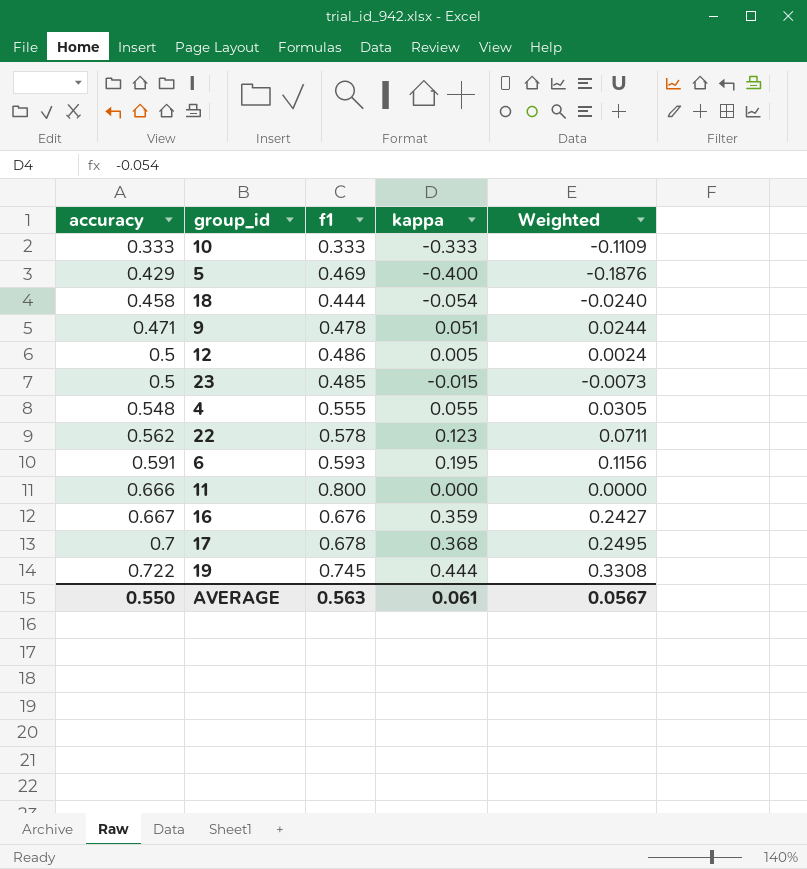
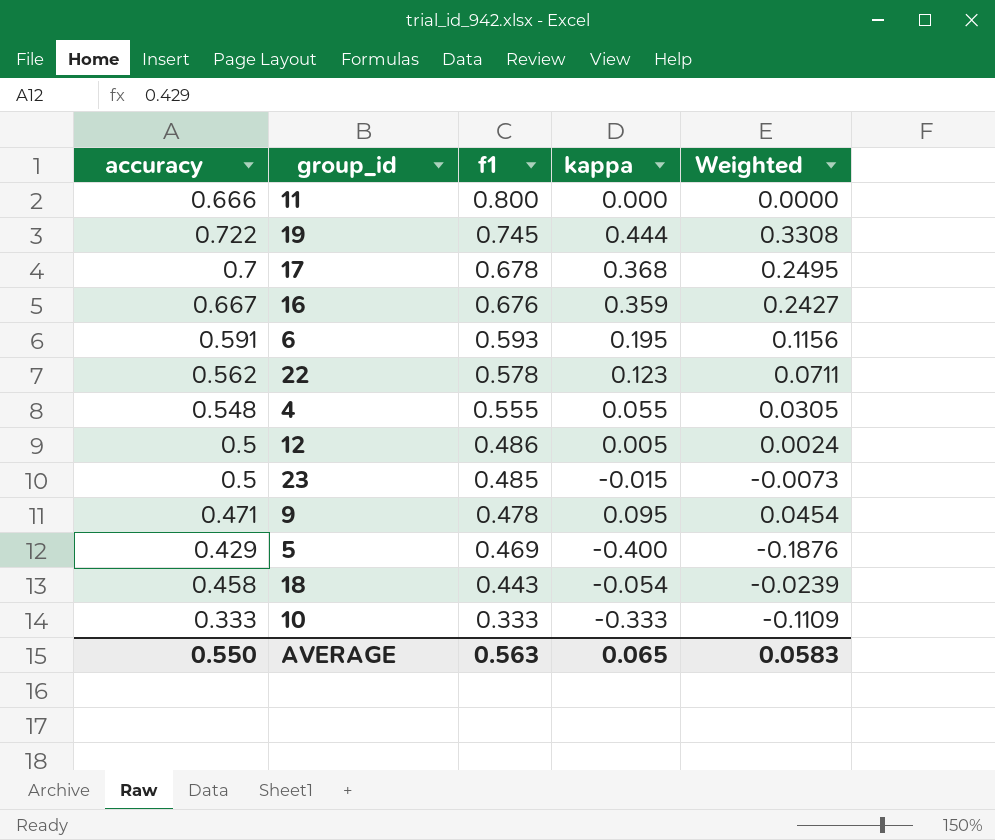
row order: accuracy ascending -> f1 descending
9 | kappa: 0.051 -> 0.095
9 | Weighted: 0.0244 -> 0.0454
18 | f1: 0.444 -> 0.443
18 | Weighted: -0.0240 -> -0.0239
AVERAGE | kappa: 0.061 -> 0.065
AVERAGE | Weighted: 0.0567 -> 0.0583

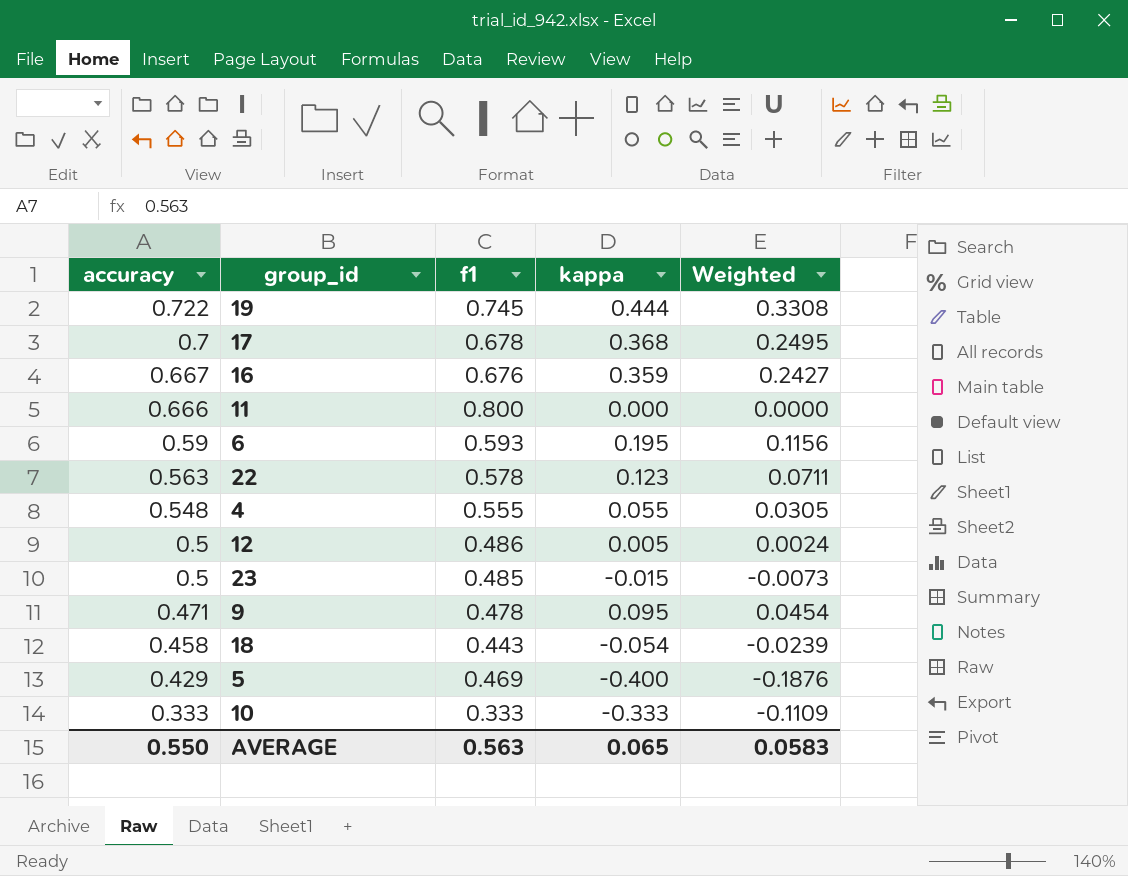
row order: f1 descending -> accuracy descending
6 | accuracy: 0.591 -> 0.59
22 | accuracy: 0.562 -> 0.563

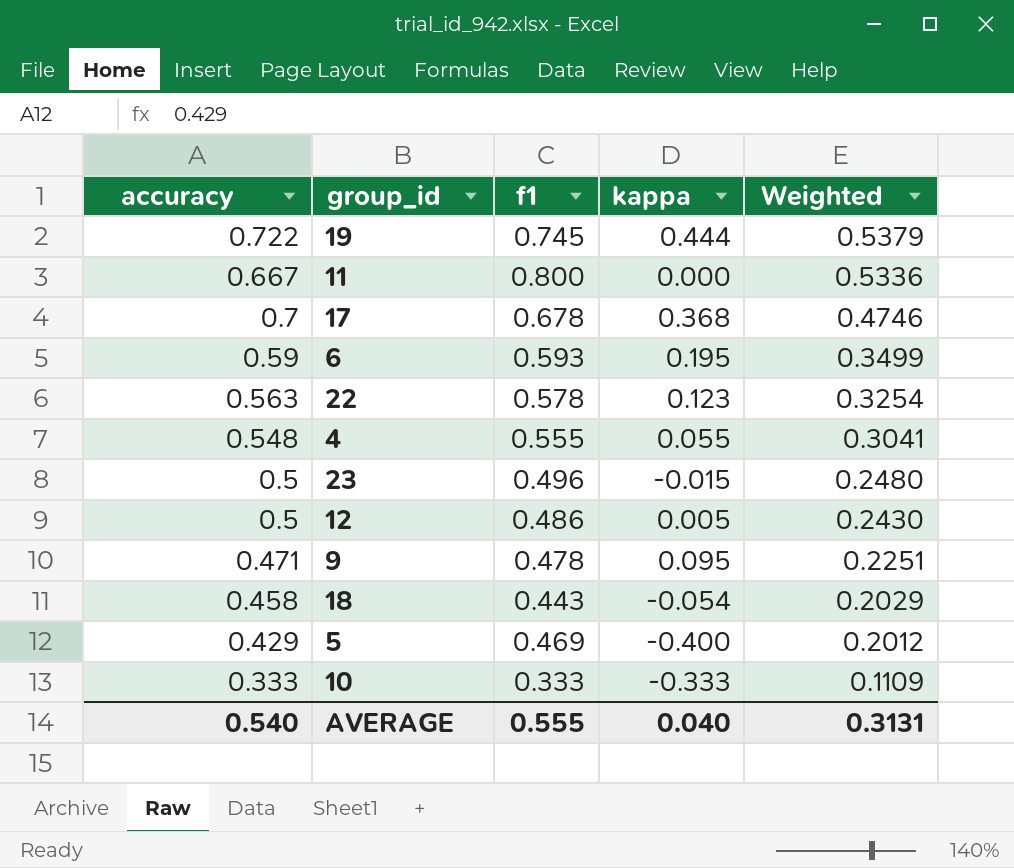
row order: accuracy descending -> Weighted descending
column Weighted | formula: [f1] * [kappa] -> [accuracy] * [f1]
row 16: 0.667 | 0.676 | 0.359 | 0.2427 -> none
11 | accuracy: 0.666 -> 0.667
23 | f1: 0.485 -> 0.496
AVERAGE | accuracy: 0.550 -> 0.540
AVERAGE | f1: 0.563 -> 0.555
AVERAGE | kappa: 0.065 -> 0.040
AVERAGE | Weighted: 0.0583 -> 0.3131

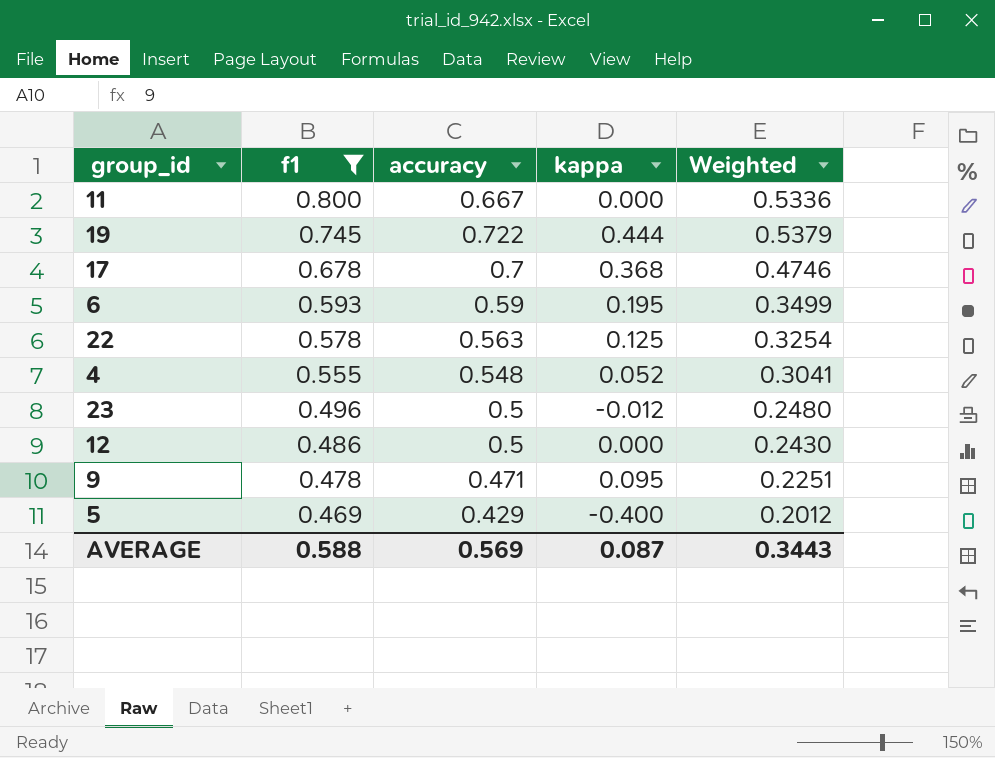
filter: none -> f1 >= 0.469
row order: Weighted descending -> f1 descending
column accuracy | position: 1 -> 3
22 | kappa: 0.123 -> 0.125
4 | kappa: 0.055 -> 0.052
23 | kappa: -0.015 -> -0.012
12 | kappa: 0.005 -> 0.000
AVERAGE | f1: 0.555 -> 0.588
AVERAGE | accuracy: 0.540 -> 0.569
AVERAGE | kappa: 0.040 -> 0.087
AVERAGE | Weighted: 0.3131 -> 0.3443

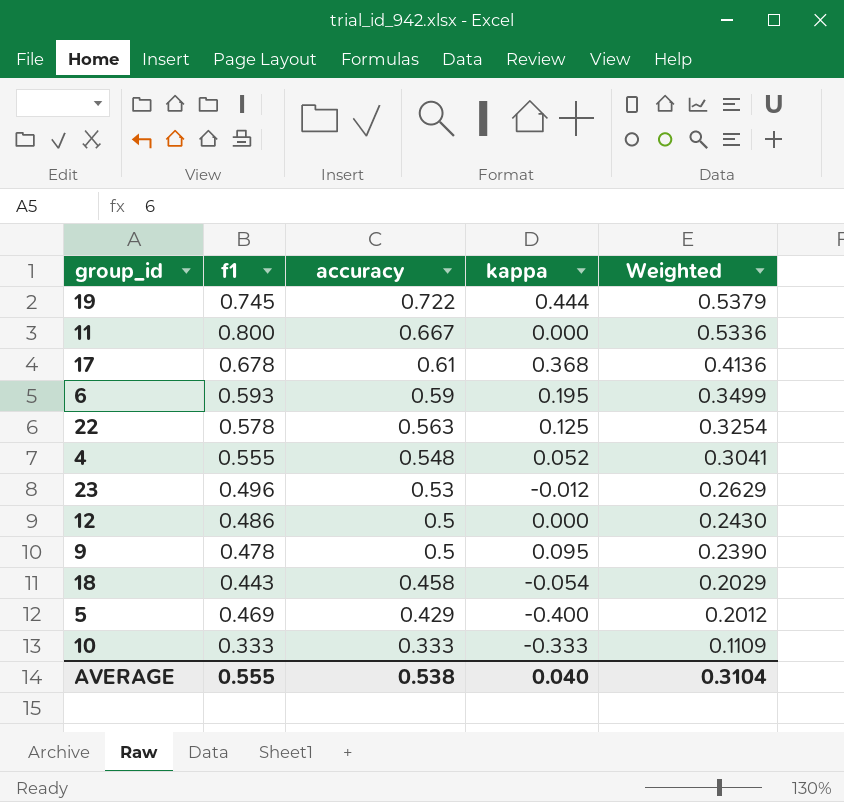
filter: f1 >= 0.469 -> none
row order: f1 descending -> accuracy descending
17 | accuracy: 0.7 -> 0.61
17 | Weighted: 0.4746 -> 0.4136
23 | accuracy: 0.5 -> 0.53
23 | Weighted: 0.2480 -> 0.2629
9 | accuracy: 0.471 -> 0.5
9 | Weighted: 0.2251 -> 0.2390
AVERAGE | f1: 0.588 -> 0.555
AVERAGE | accuracy: 0.569 -> 0.538
AVERAGE | kappa: 0.087 -> 0.040
AVERAGE | Weighted: 0.3443 -> 0.3104

